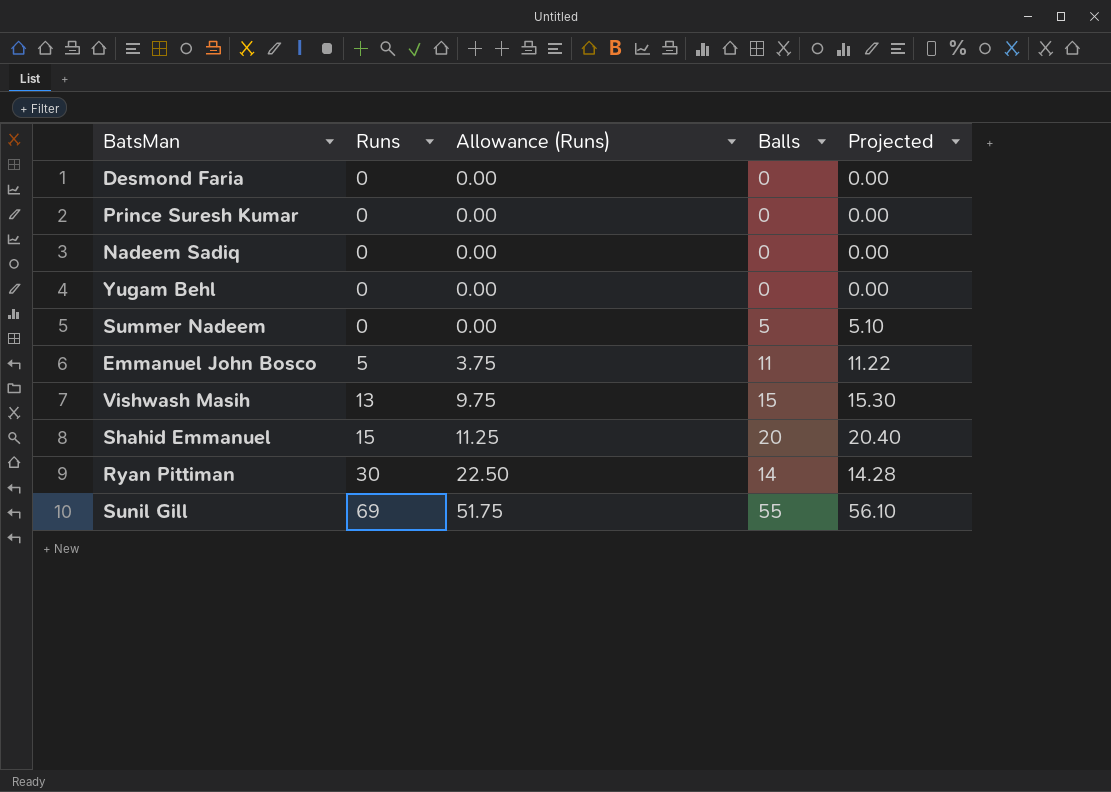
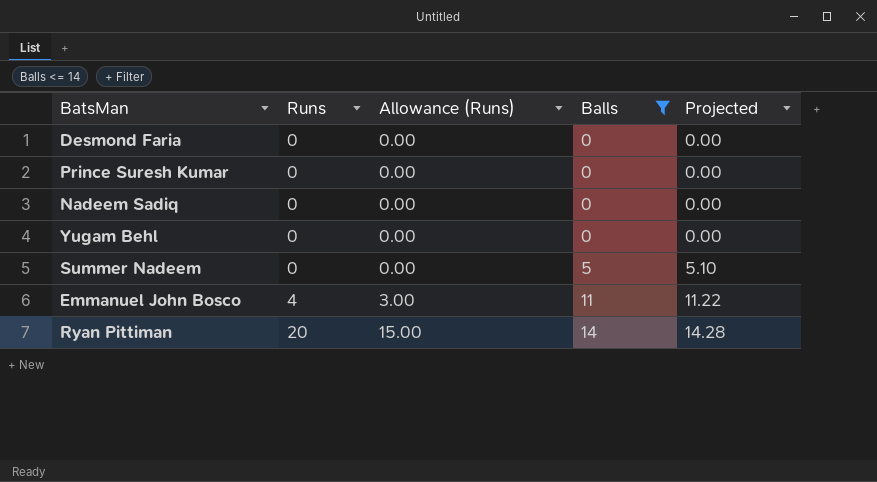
filter: none -> Balls <= 14
Emmanuel John Bosco | Runs: 5 -> 4
Emmanuel John Bosco | Allowance (Runs): 3.75 -> 3.00
Ryan Pittiman | Runs: 30 -> 20
Ryan Pittiman | Allowance (Runs): 22.50 -> 15.00

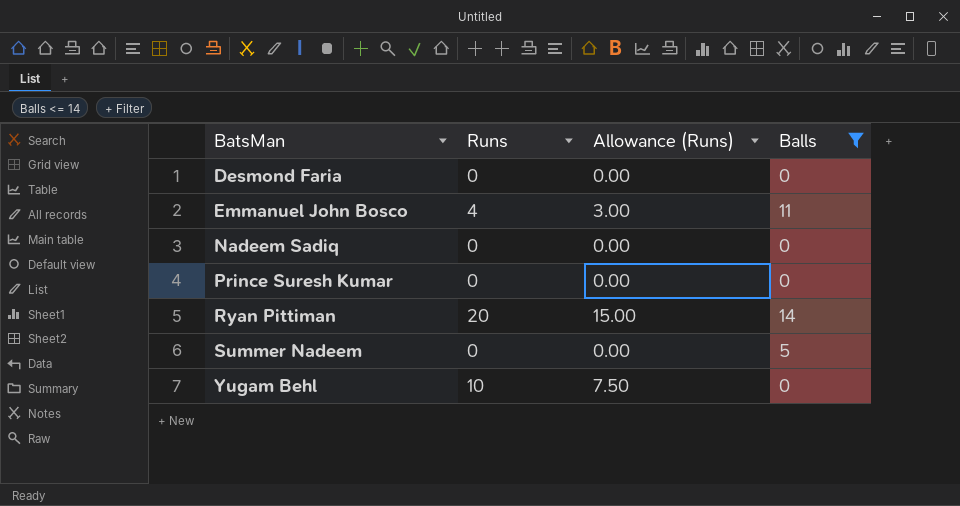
row order: Runs ascending -> BatsMan ascending
column Projected | formula: [Balls] * 1.02 -> none
Yugam Behl | Runs: 0 -> 10
Yugam Behl | Allowance (Runs): 0.00 -> 7.50

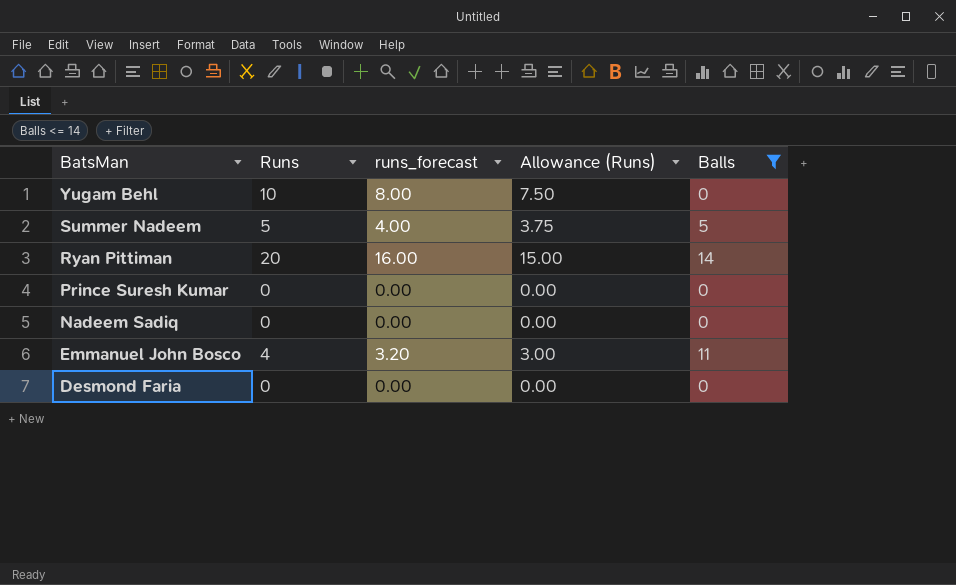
row order: BatsMan ascending -> BatsMan descending
column runs_forecast | formula: none -> [Runs] * 0.8
Summer Nadeem | Runs: 0 -> 5
Summer Nadeem | Allowance (Runs): 0.00 -> 3.75

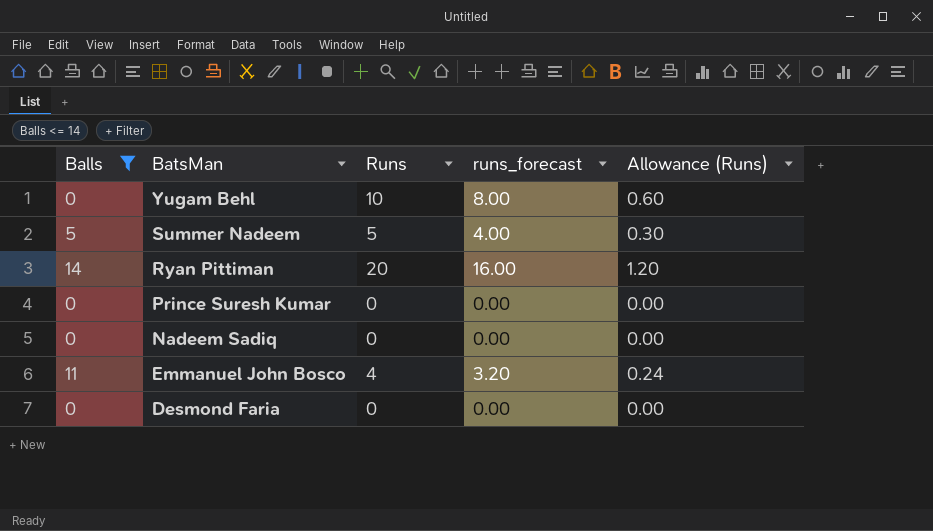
column Balls | position: 5 -> 1
column Allowance (Runs) | formula: [Runs] * 0.75 -> [Runs] * 0.06

